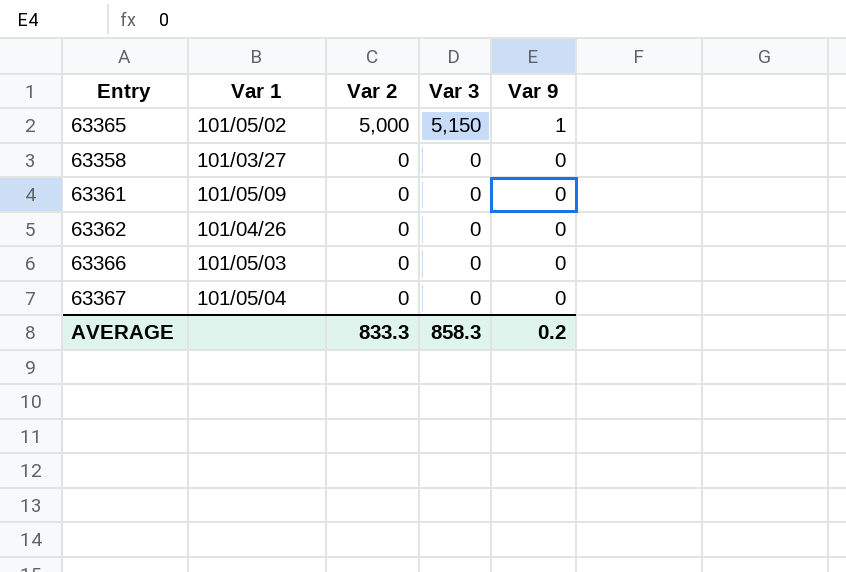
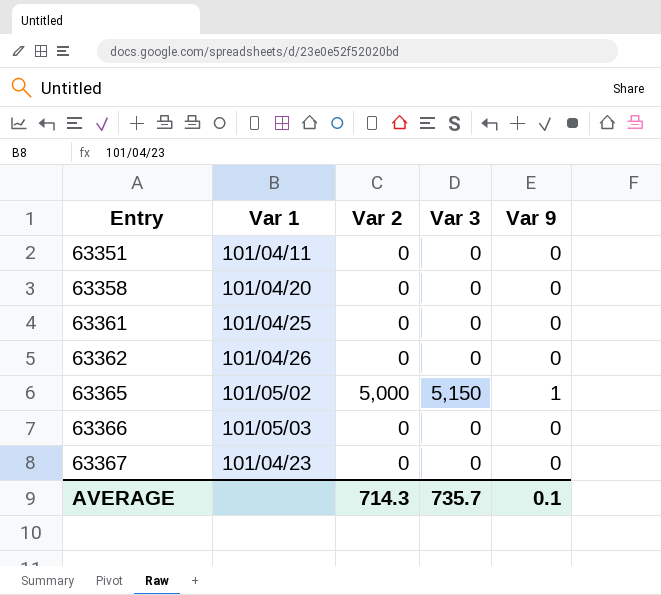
row order: Var 2 descending -> Entry ascending
row 63351: none -> 101/04/11 | 0 | 0 | 0
63358 | Var 1: 101/03/27 -> 101/04/20
63361 | Var 1: 101/05/09 -> 101/04/25
63367 | Var 1: 101/05/04 -> 101/04/23
AVERAGE | Var 2: 833.3 -> 714.3
AVERAGE | Var 3: 858.3 -> 735.7
AVERAGE | Var 9: 0.2 -> 0.1

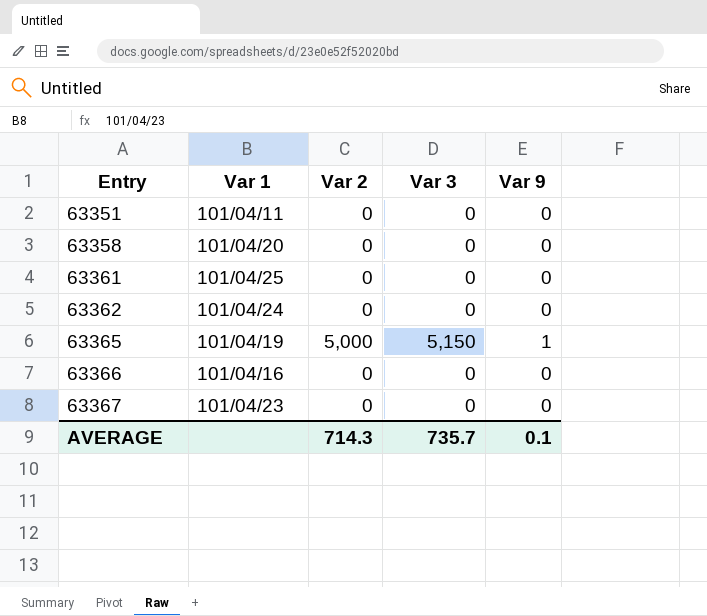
63362 | Var 1: 101/04/26 -> 101/04/24
63365 | Var 1: 101/05/02 -> 101/04/19
63366 | Var 1: 101/05/03 -> 101/04/16

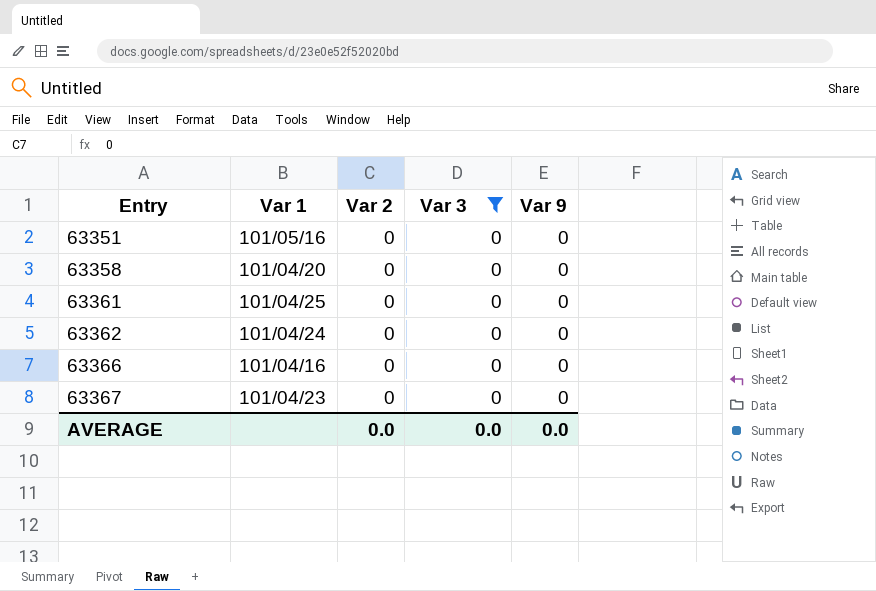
filter: none -> Var 3 = 0
63351 | Var 1: 101/04/11 -> 101/05/16
AVERAGE | Var 2: 714.3 -> 0.0
AVERAGE | Var 3: 735.7 -> 0.0
AVERAGE | Var 9: 0.1 -> 0.0

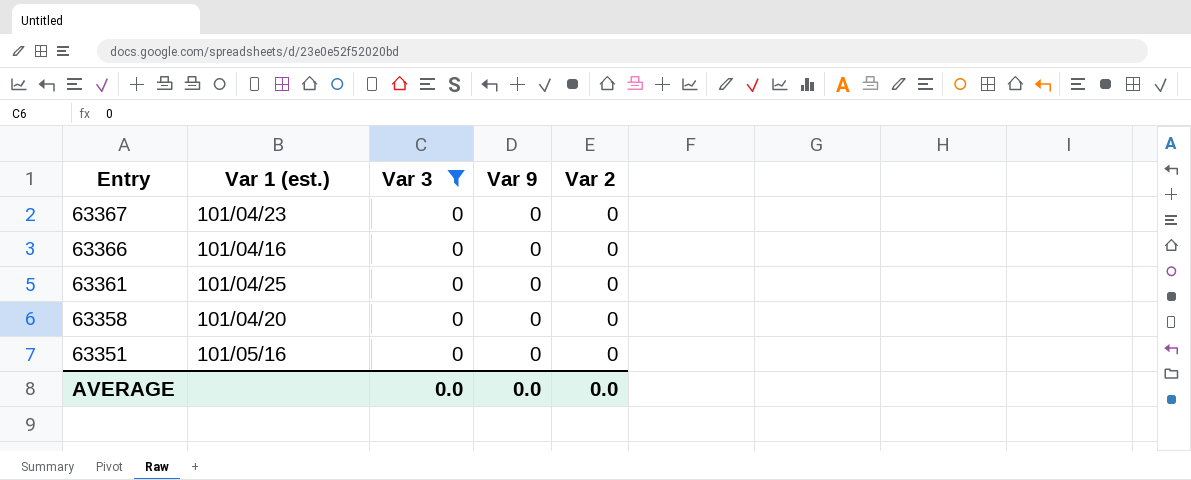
row order: Entry ascending -> Entry descending
column name: Var 1 -> Var 1 (est.)
column Var 2 | position: 3 -> 5
row 63362: 101/04/24 | 0 | 0 | 0 -> none

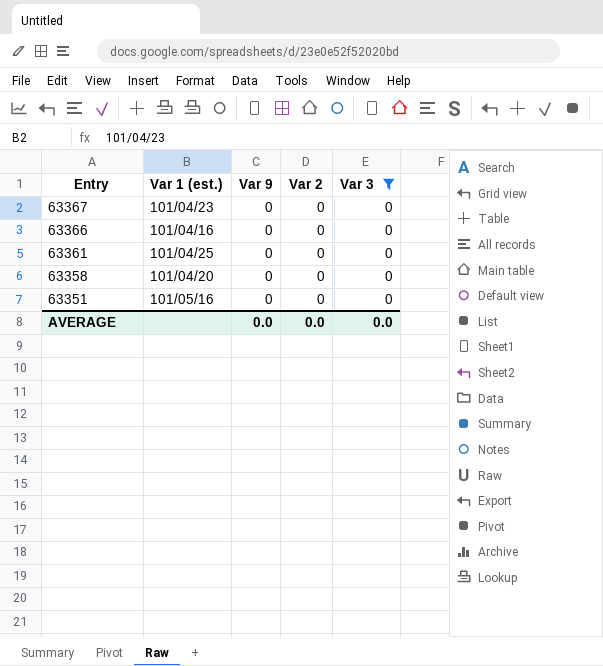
column Var 3 | position: 3 -> 5

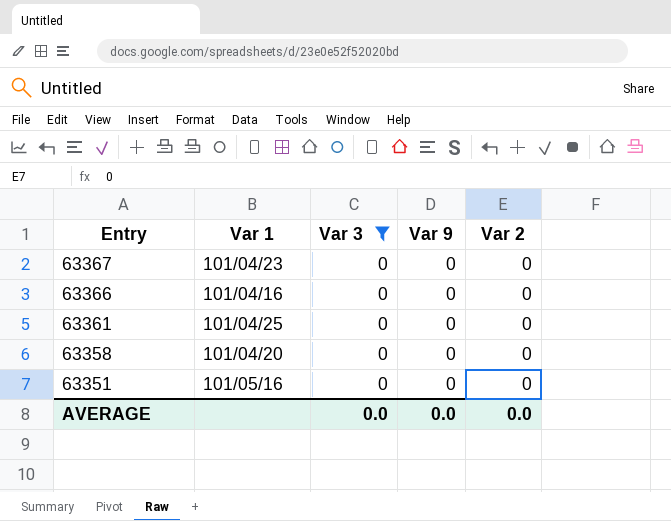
column name: Var 1 (est.) -> Var 1
column Var 3 | position: 5 -> 3

